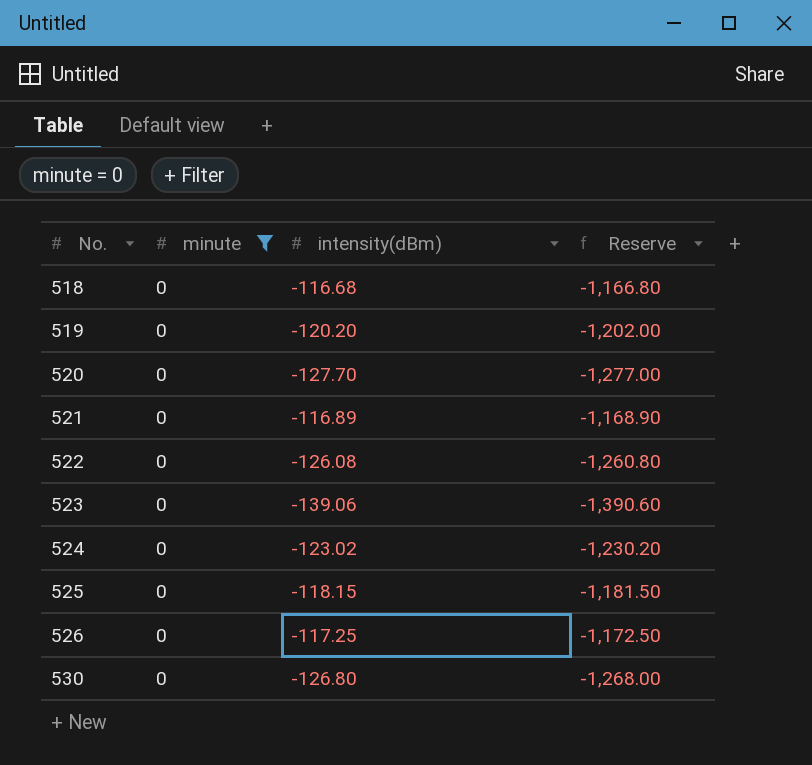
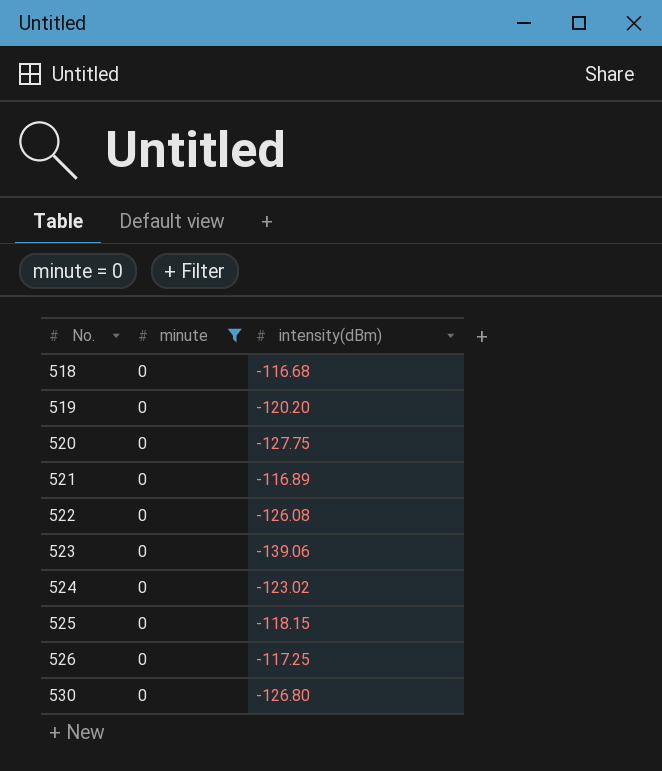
column Reserve | formula: [intensity(dBm)] * 10 -> none
520 | intensity(dBm): -127.70 -> -127.75

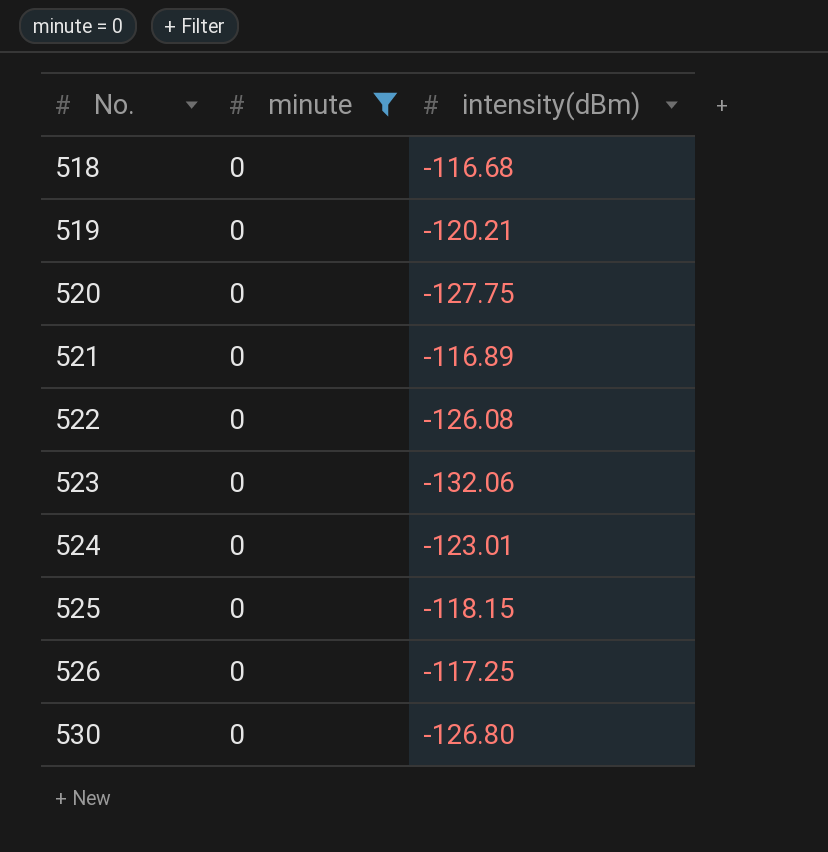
519 | intensity(dBm): -120.20 -> -120.21
523 | intensity(dBm): -139.06 -> -132.06
524 | intensity(dBm): -123.02 -> -123.01

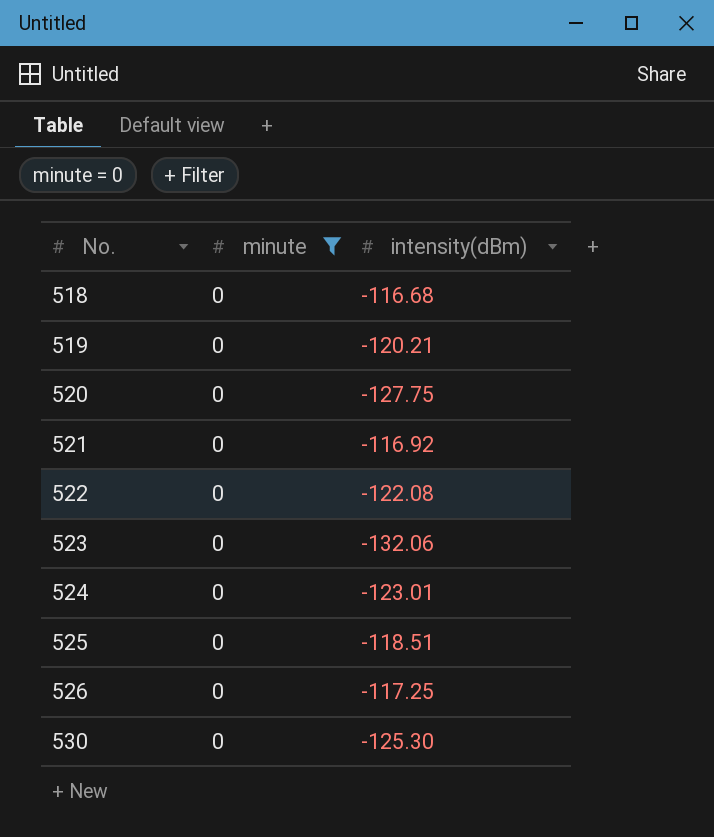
521 | intensity(dBm): -116.89 -> -116.92
522 | intensity(dBm): -126.08 -> -122.08
525 | intensity(dBm): -118.15 -> -118.51
530 | intensity(dBm): -126.80 -> -125.30

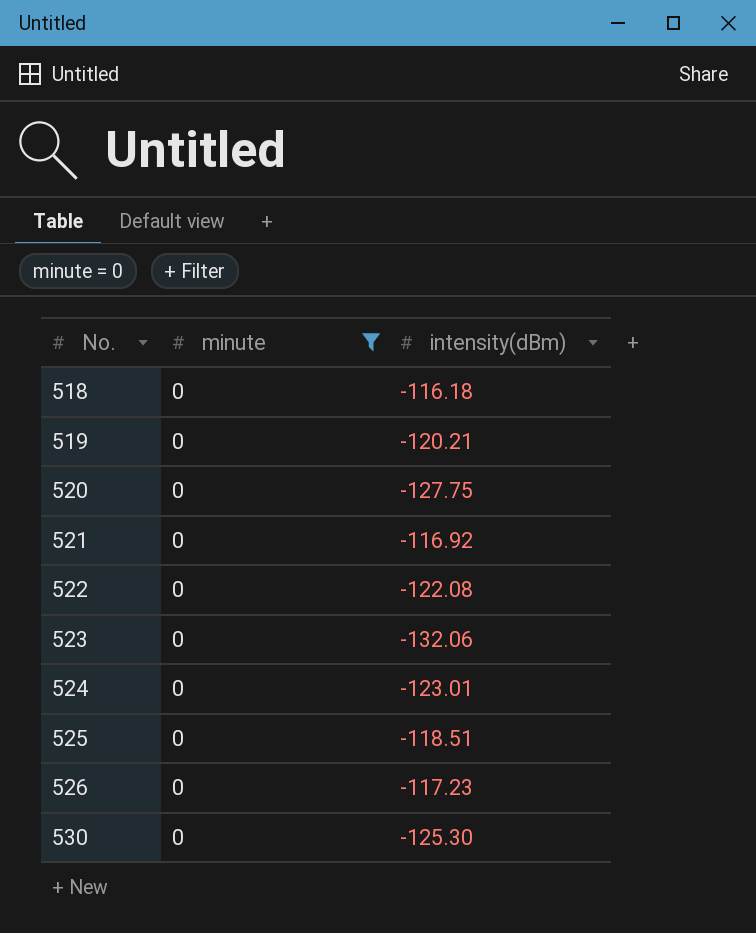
518 | intensity(dBm): -116.68 -> -116.18
526 | intensity(dBm): -117.25 -> -117.23

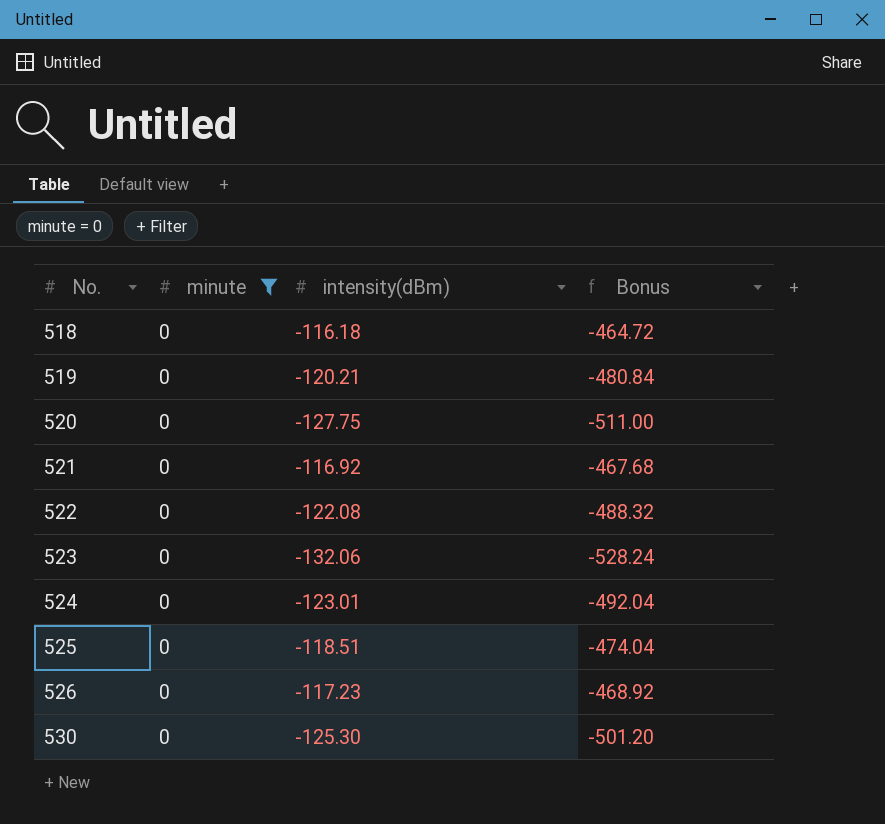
column Bonus | formula: none -> [intensity(dBm)] * 4

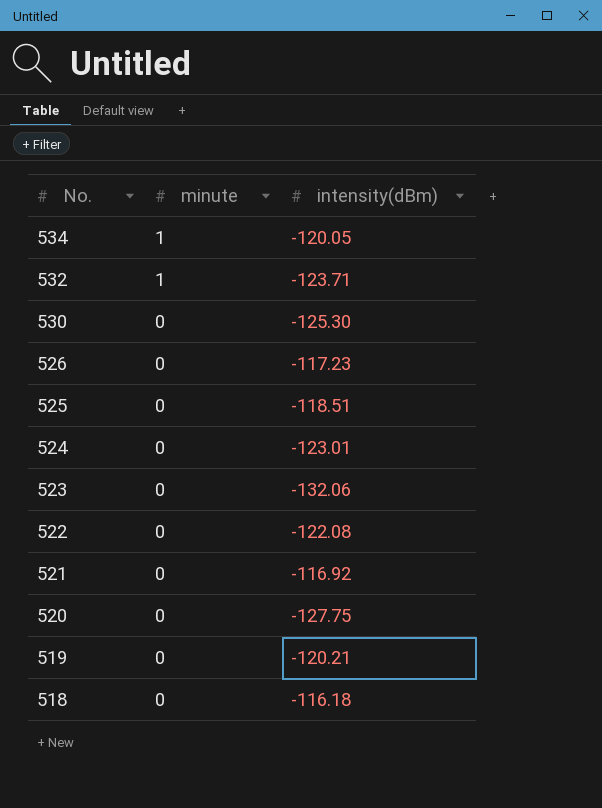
filter: minute = 0 -> none
row order: No. ascending -> No. descending
column Bonus | formula: [intensity(dBm)] * 4 -> none

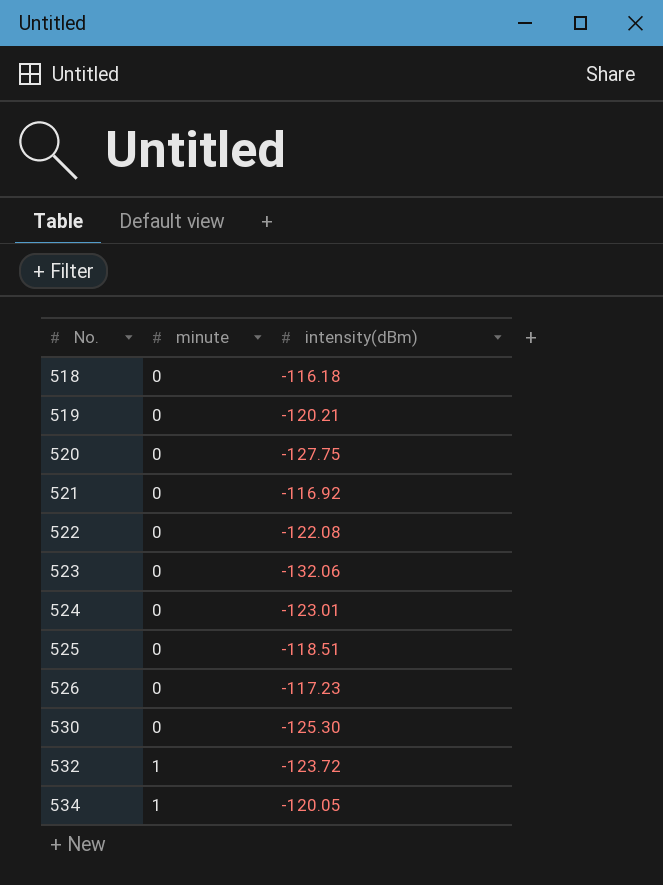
row order: No. descending -> No. ascending
532 | intensity(dBm): -123.71 -> -123.72

